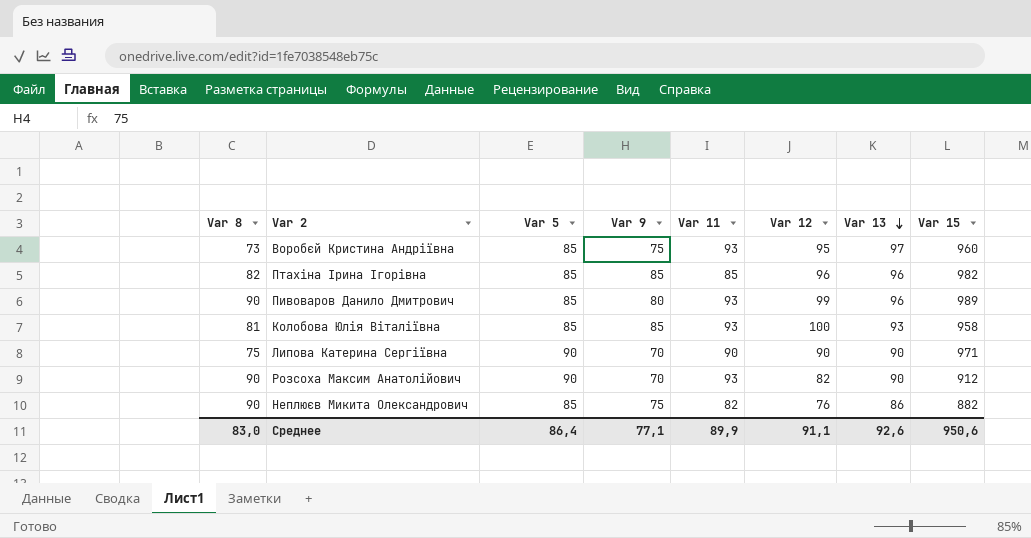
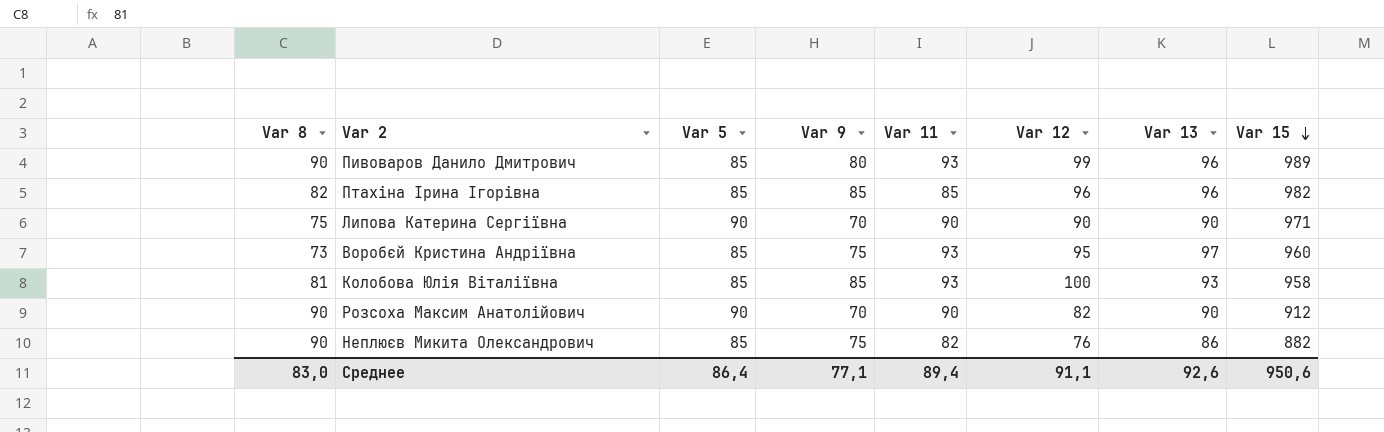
row order: Var 13 descending -> Var 15 descending
Розсоха Максим Анатолійович | Var 11: 93 -> 90
Среднее | Var 11: 89,9 -> 89,4

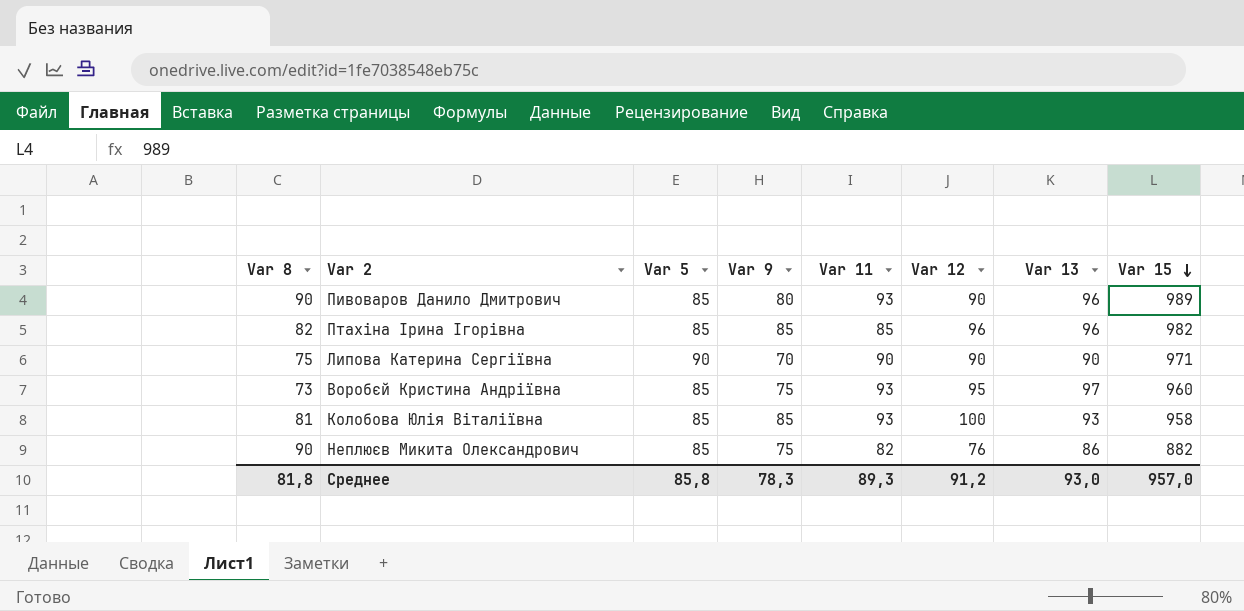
row Розсоха Максим Анатолійович: 90 | 90 | 70 | 90 | 82 | 90 | 912 -> none
Пивоваров Данило Дмитрович | Var 12: 99 -> 90
Среднее | Var 8: 83,0 -> 81,8
Среднее | Var 5: 86,4 -> 85,8
Среднее | Var 9: 77,1 -> 78,3
Среднее | Var 11: 89,4 -> 89,3
Среднее | Var 12: 91,1 -> 91,2
Среднее | Var 13: 92,6 -> 93,0
Среднее | Var 15: 950,6 -> 957,0

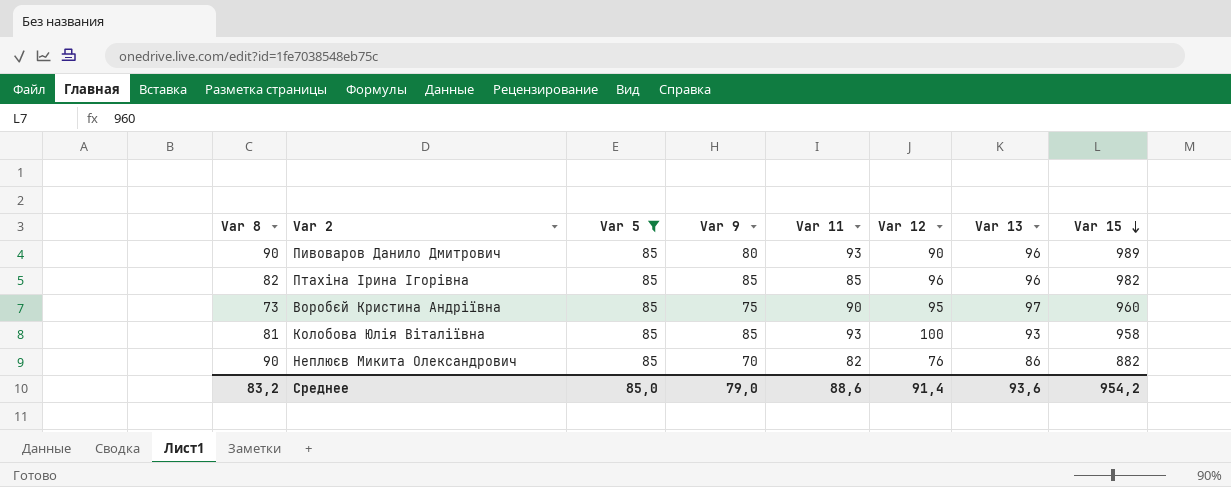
filter: none -> Var 5 = 85
Воробєй Кристина Андріївна | Var 11: 93 -> 90
Неплюєв Микита Олександрович | Var 9: 75 -> 70
Среднее | Var 8: 81,8 -> 83,2
Среднее | Var 5: 85,8 -> 85,0
Среднее | Var 9: 78,3 -> 79,0
Среднее | Var 11: 89,3 -> 88,6
Среднее | Var 12: 91,2 -> 91,4
Среднее | Var 13: 93,0 -> 93,6
Среднее | Var 15: 957,0 -> 954,2

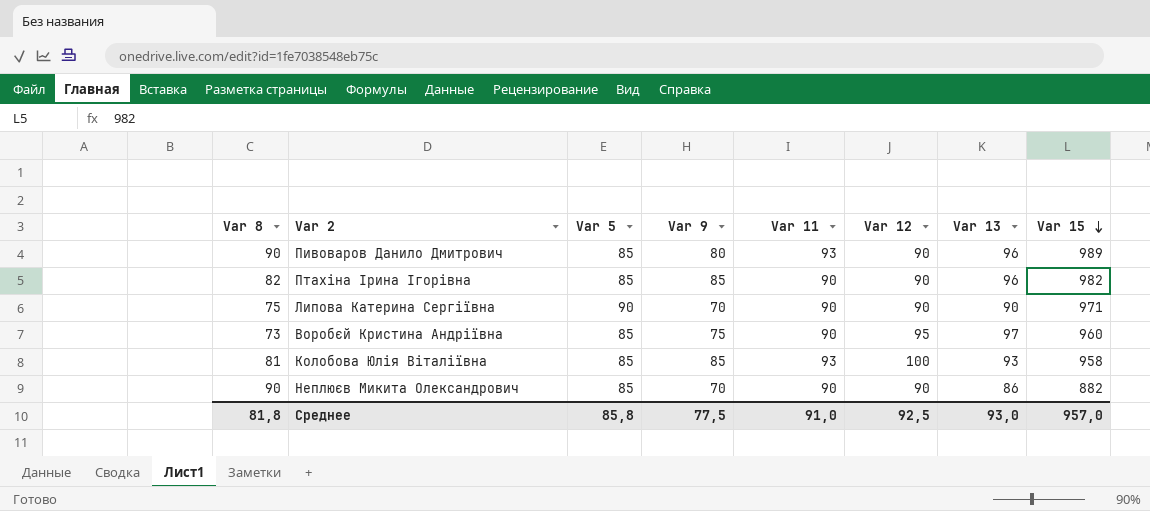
filter: Var 5 = 85 -> none
Птахіна Ірина Ігорівна | Var 11: 85 -> 90
Птахіна Ірина Ігорівна | Var 12: 96 -> 90
Неплюєв Микита Олександрович | Var 11: 82 -> 90
Неплюєв Микита Олександрович | Var 12: 76 -> 90
Среднее | Var 8: 83,2 -> 81,8
Среднее | Var 5: 85,0 -> 85,8
Среднее | Var 9: 79,0 -> 77,5
Среднее | Var 11: 88,6 -> 91,0
Среднее | Var 12: 91,4 -> 92,5
Среднее | Var 13: 93,6 -> 93,0
Среднее | Var 15: 954,2 -> 957,0

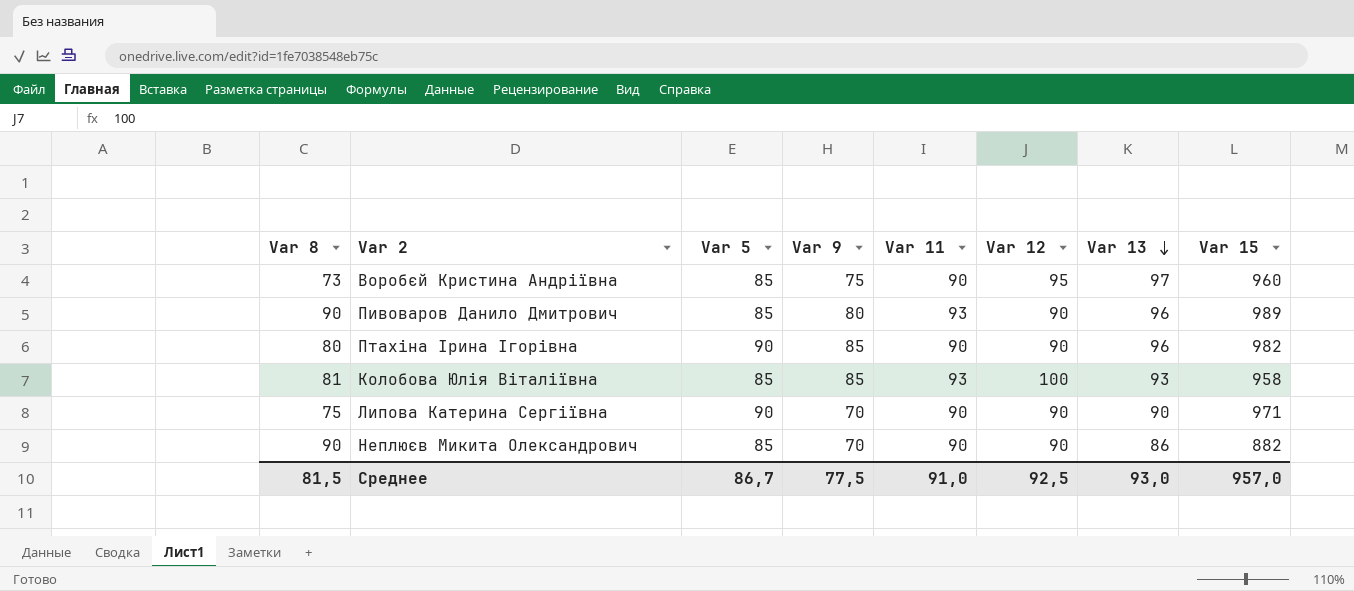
row order: Var 15 descending -> Var 13 descending
Птахіна Ірина Ігорівна | Var 8: 82 -> 80
Птахіна Ірина Ігорівна | Var 5: 85 -> 90
Среднее | Var 8: 81,8 -> 81,5
Среднее | Var 5: 85,8 -> 86,7

